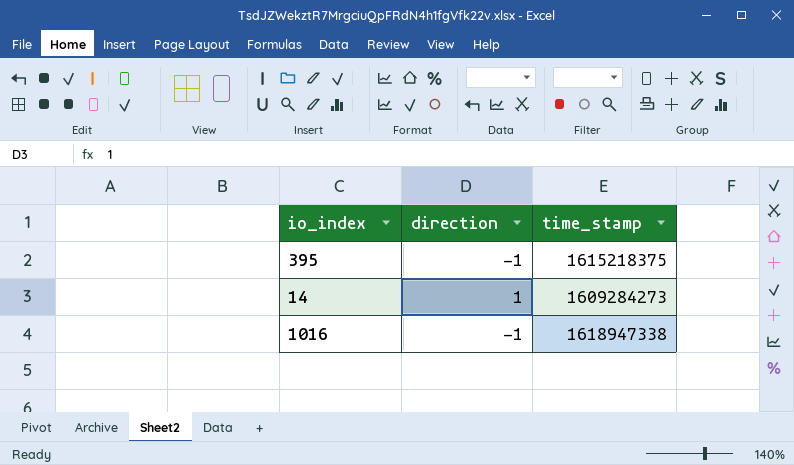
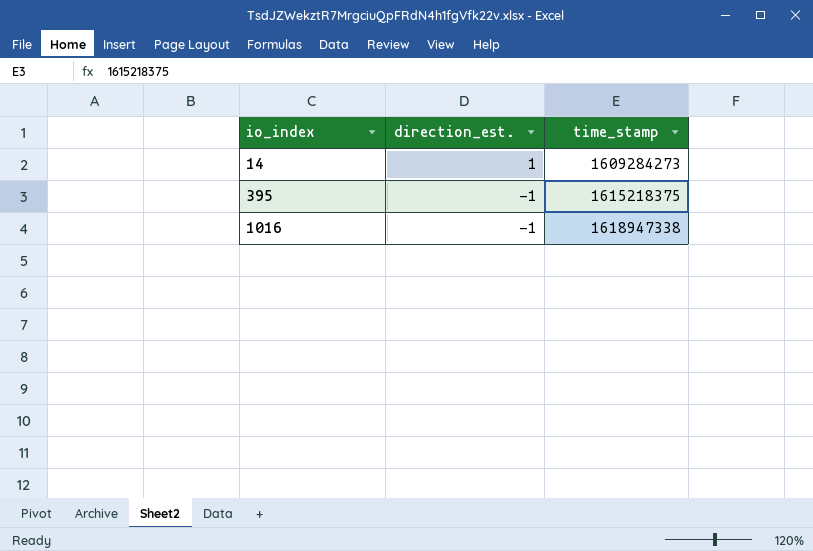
row order: none -> io_index ascending
column name: direction -> direction_est.

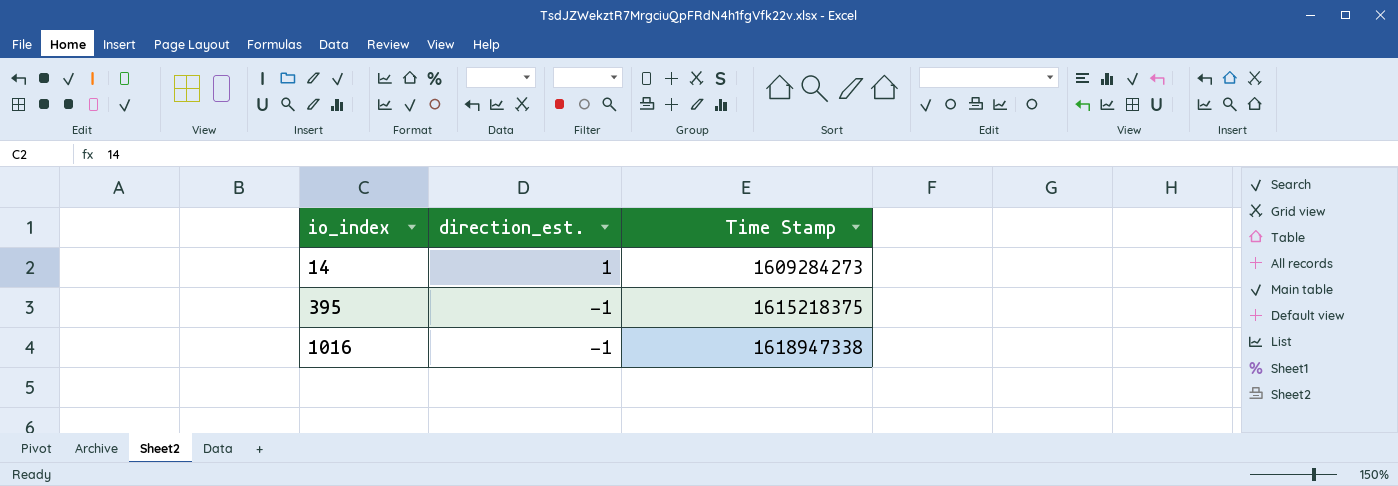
column name: time_stamp -> Time Stamp

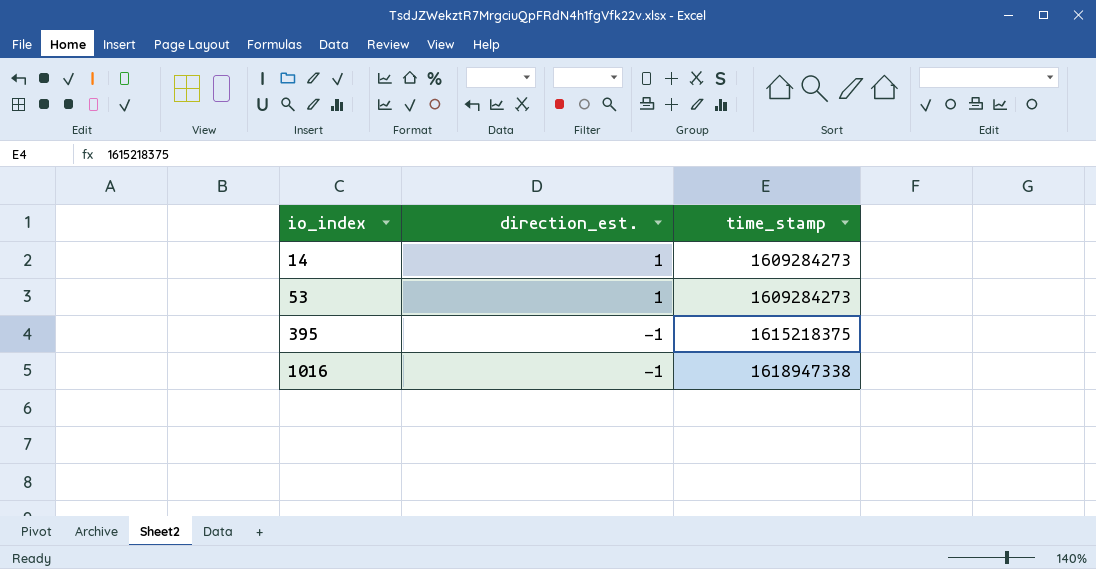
column name: Time Stamp -> time_stamp
row 53: none -> 1 | 1609284273

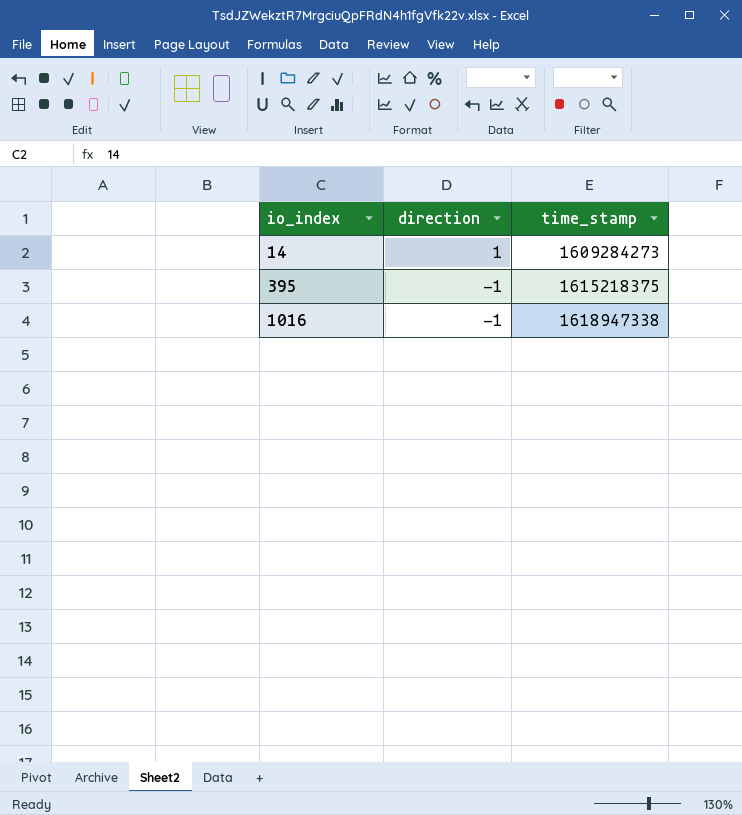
column name: direction_est. -> direction
row 53: 1 | 1609284273 -> none

